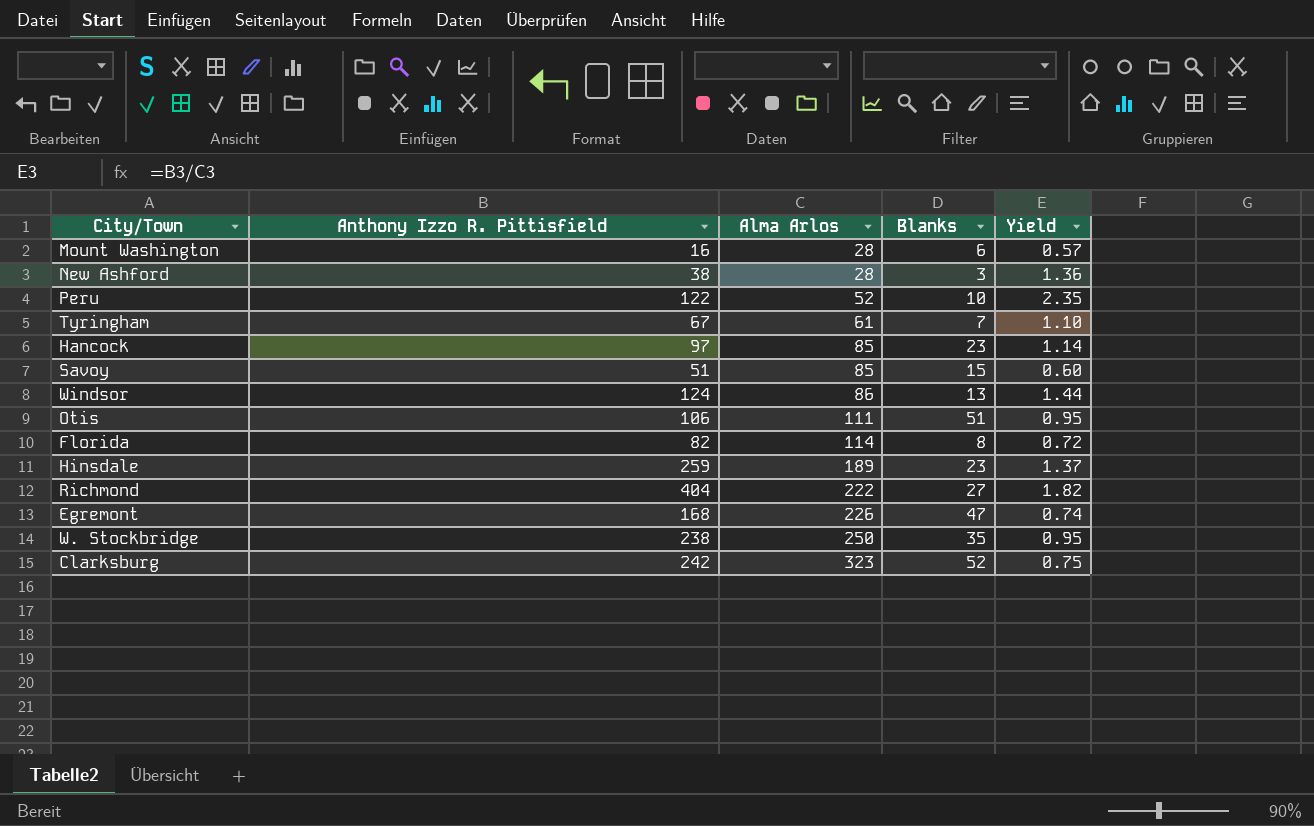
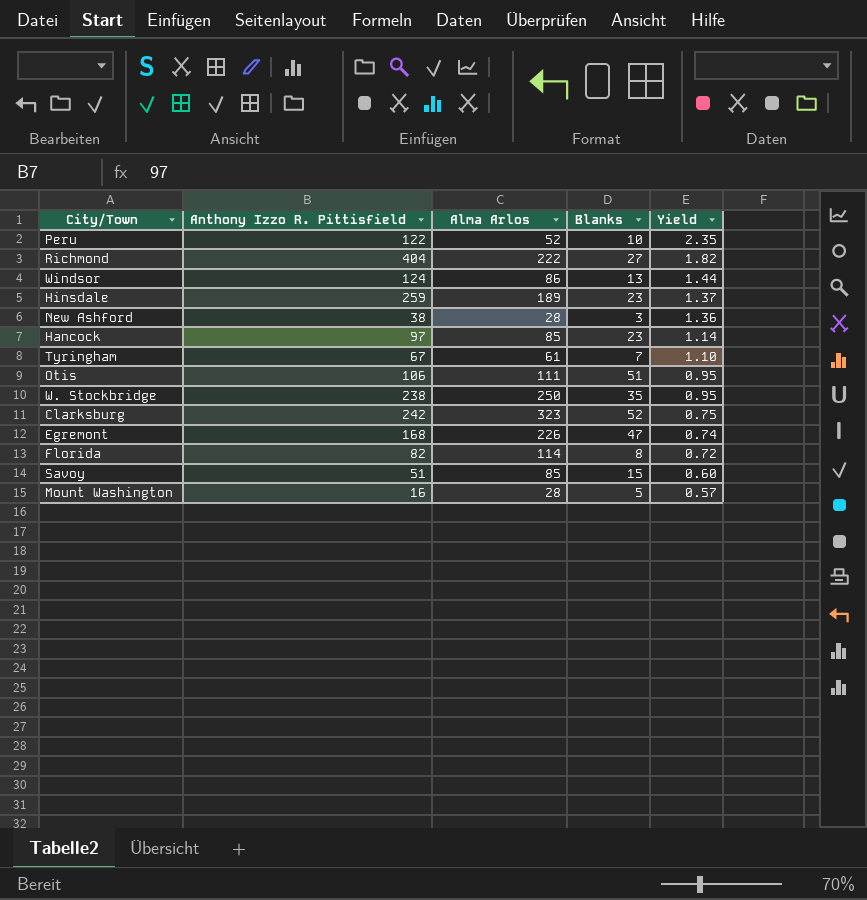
row order: Alma Arlos ascending -> Yield descending
Mount Washington | Blanks: 6 -> 5

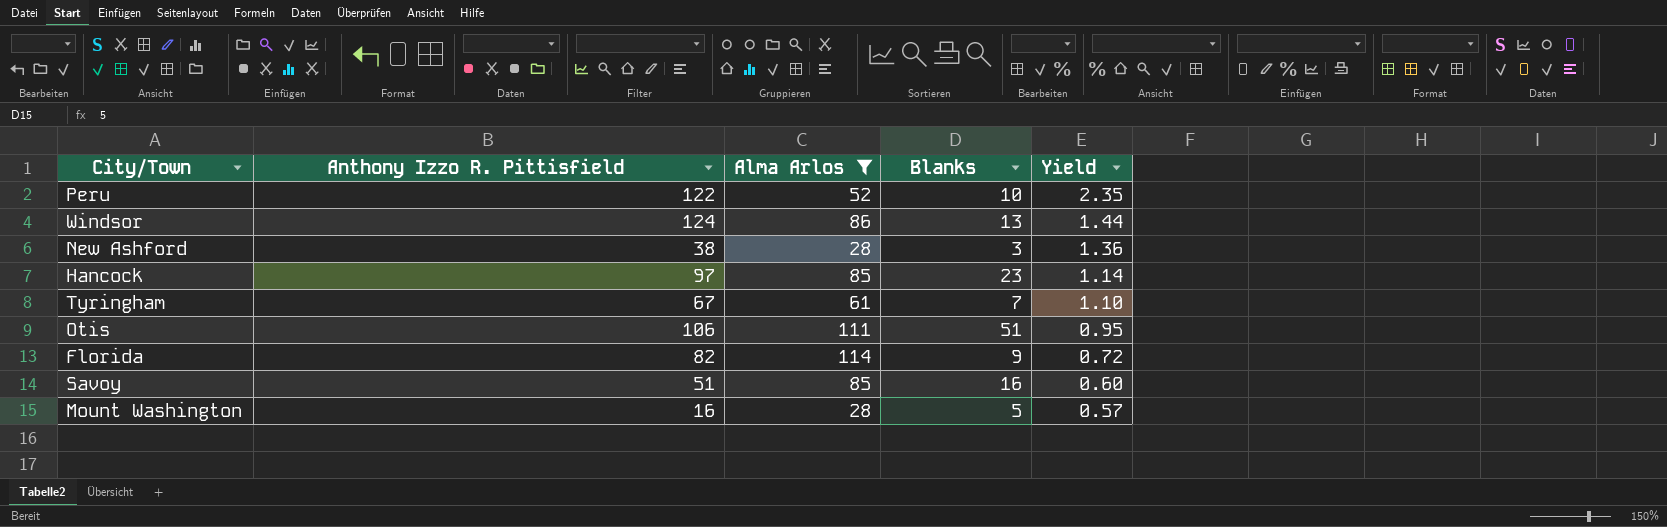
filter: none -> Alma Arlos <= 114
Florida | Blanks: 8 -> 9
Savoy | Blanks: 15 -> 16

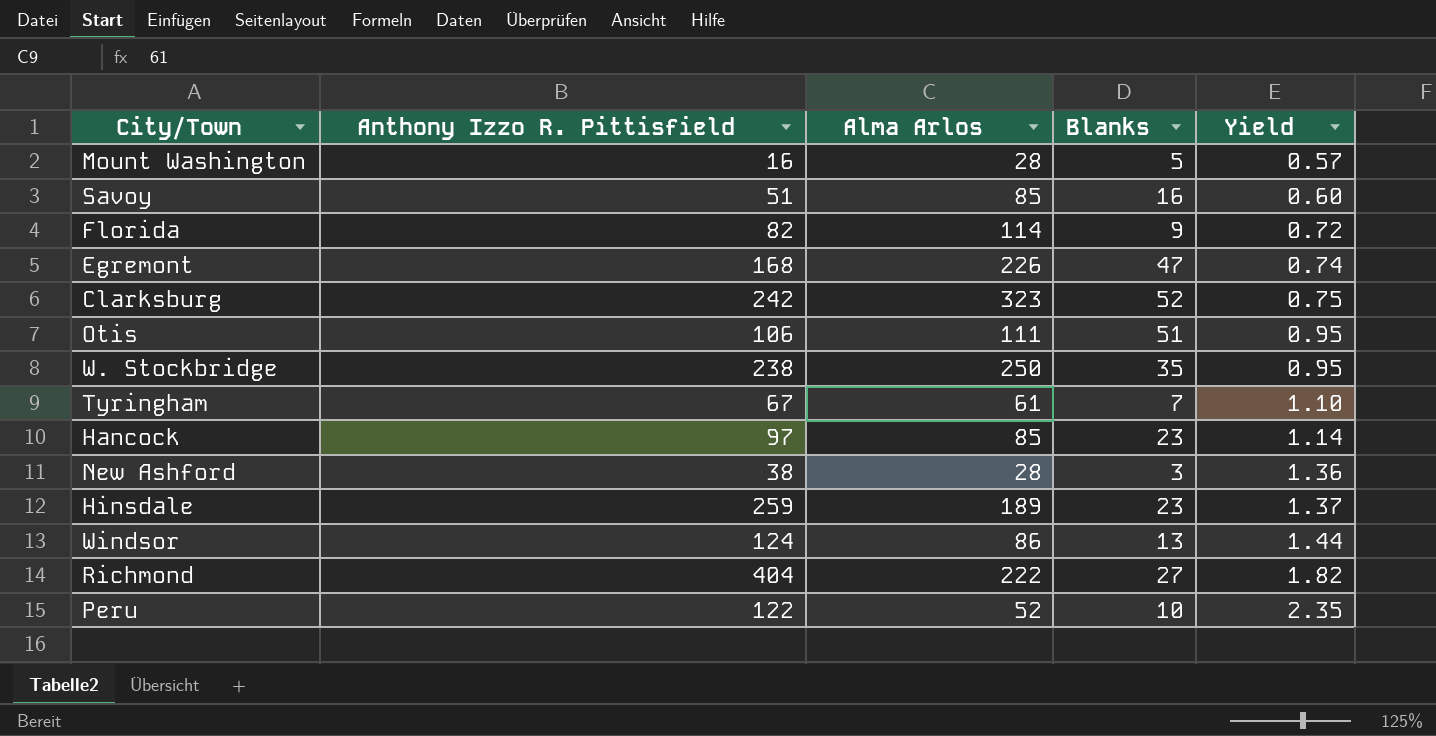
filter: Alma Arlos <= 114 -> none
row order: Yield descending -> Yield ascending

